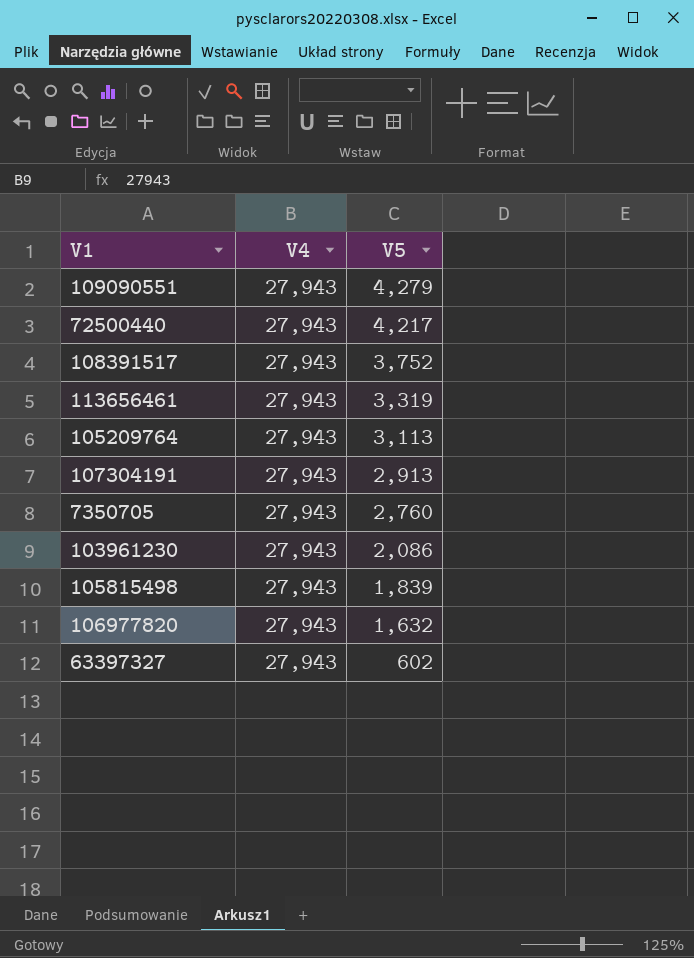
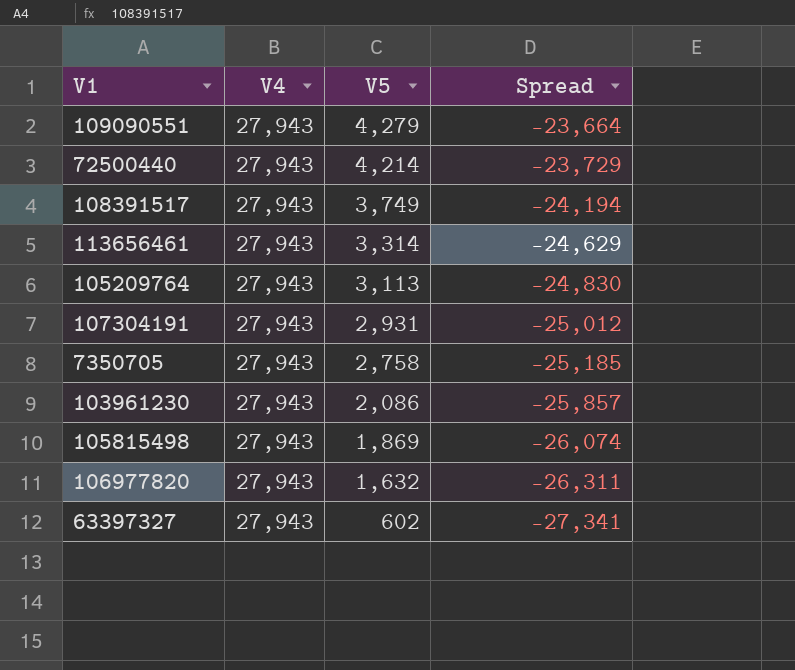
column Spread | formula: none -> [V5] - [V4]
72500440 | V5: 4,217 -> 4,214
108391517 | V5: 3,752 -> 3,749
113656461 | V5: 3,319 -> 3,314
107304191 | V5: 2,913 -> 2,931
7350705 | V5: 2,760 -> 2,758
105815498 | V5: 1,839 -> 1,869

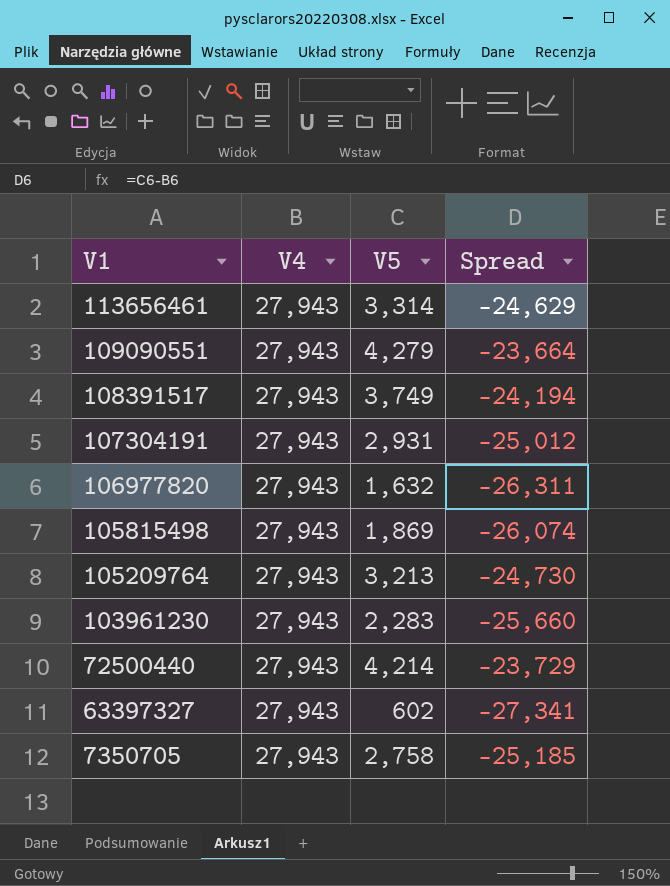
row order: V5 descending -> V1 descending
105209764 | V5: 3,113 -> 3,213
105209764 | Spread: -24,830 -> -24,730
103961230 | V5: 2,086 -> 2,283
103961230 | Spread: -25,857 -> -25,660

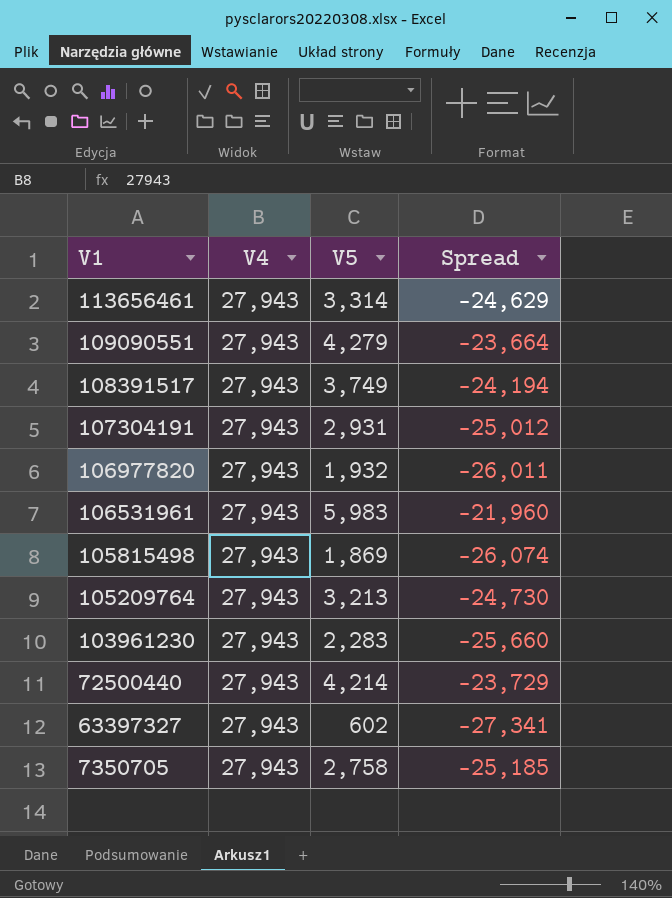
106977820 | V5: 1,632 -> 1,932
106977820 | Spread: -26,311 -> -26,011
row 106531961: none -> 27,943 | 5,983 | -21,960

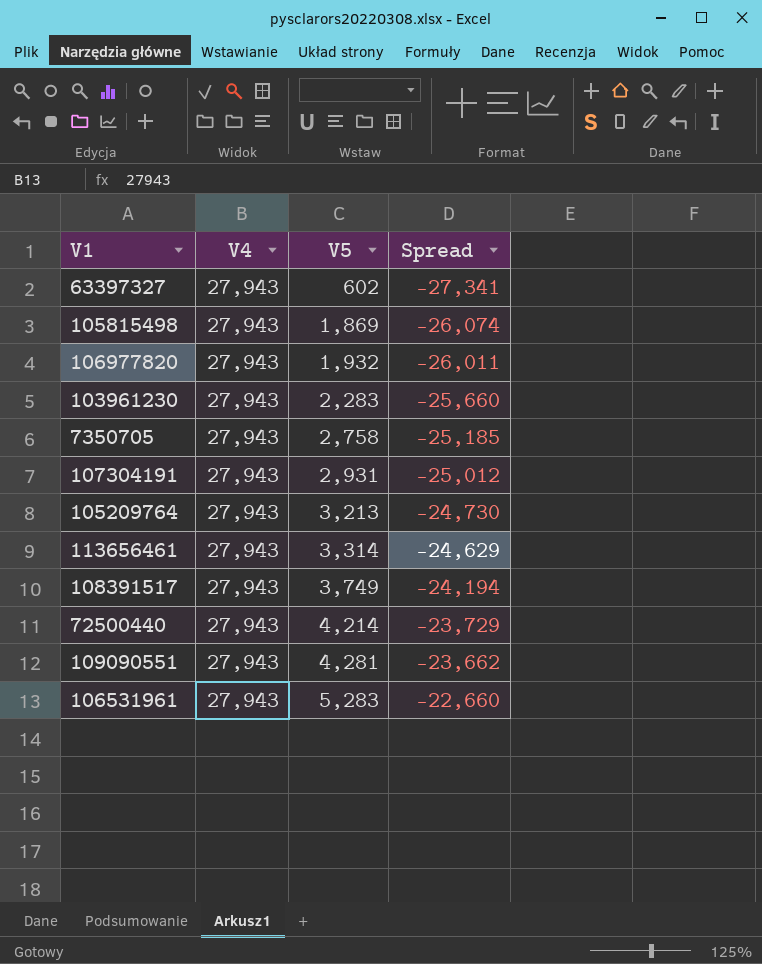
row order: V1 descending -> V5 ascending
109090551 | V5: 4,279 -> 4,281
109090551 | Spread: -23,664 -> -23,662
106531961 | V5: 5,983 -> 5,283
106531961 | Spread: -21,960 -> -22,660

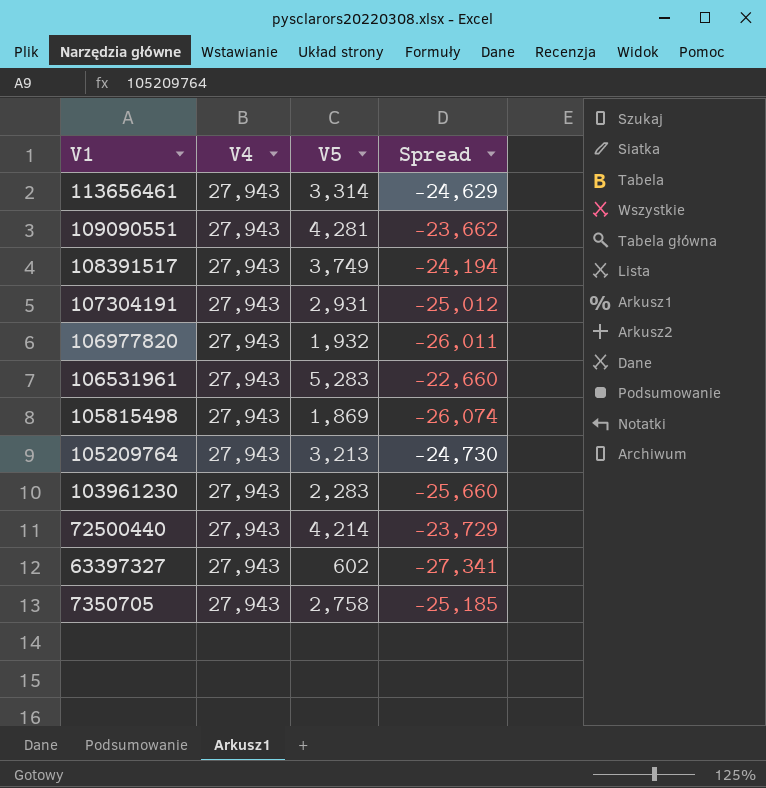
row order: V5 ascending -> V1 descending

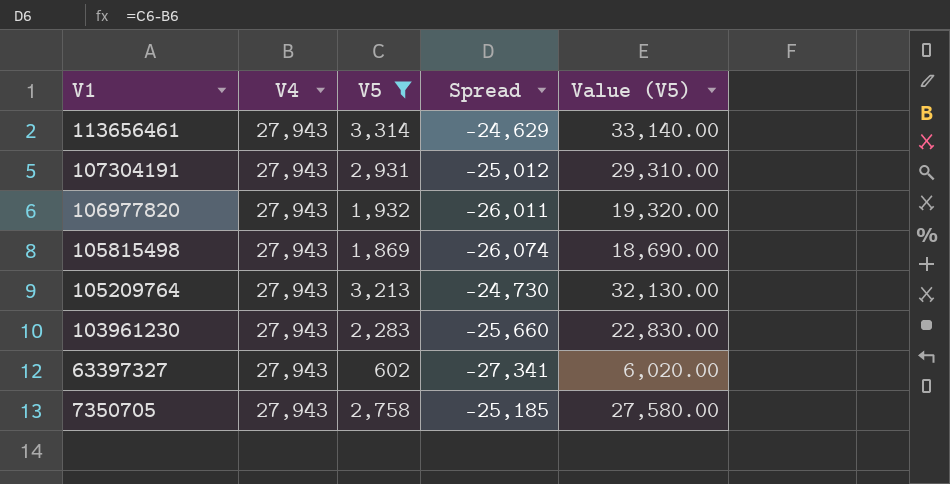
filter: none -> V5 <= 3,314
column Value (V5) | formula: none -> [V5] * 10

